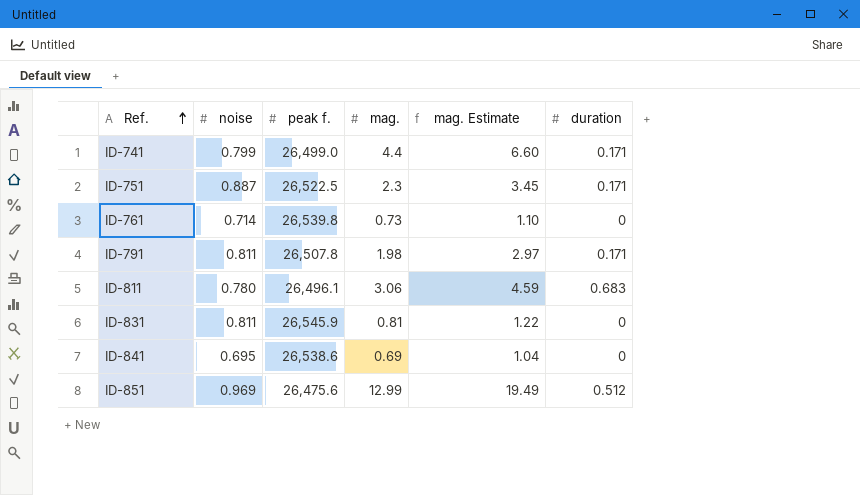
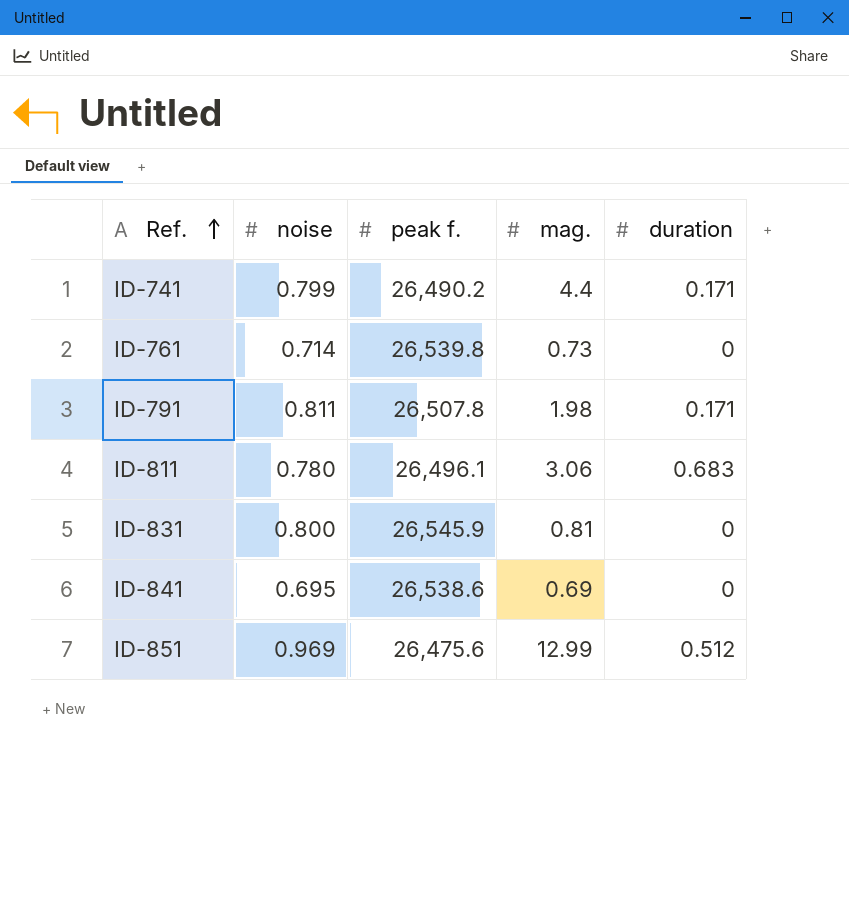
column mag. Estimate | formula: [mag.] * 1.5 -> none
row ID-751: 0.887 | 26,522.5 | 2.3 | 3.45 | 0.171 -> none
ID-741 | peak f.: 26,499.0 -> 26,490.2
ID-831 | noise: 0.811 -> 0.800

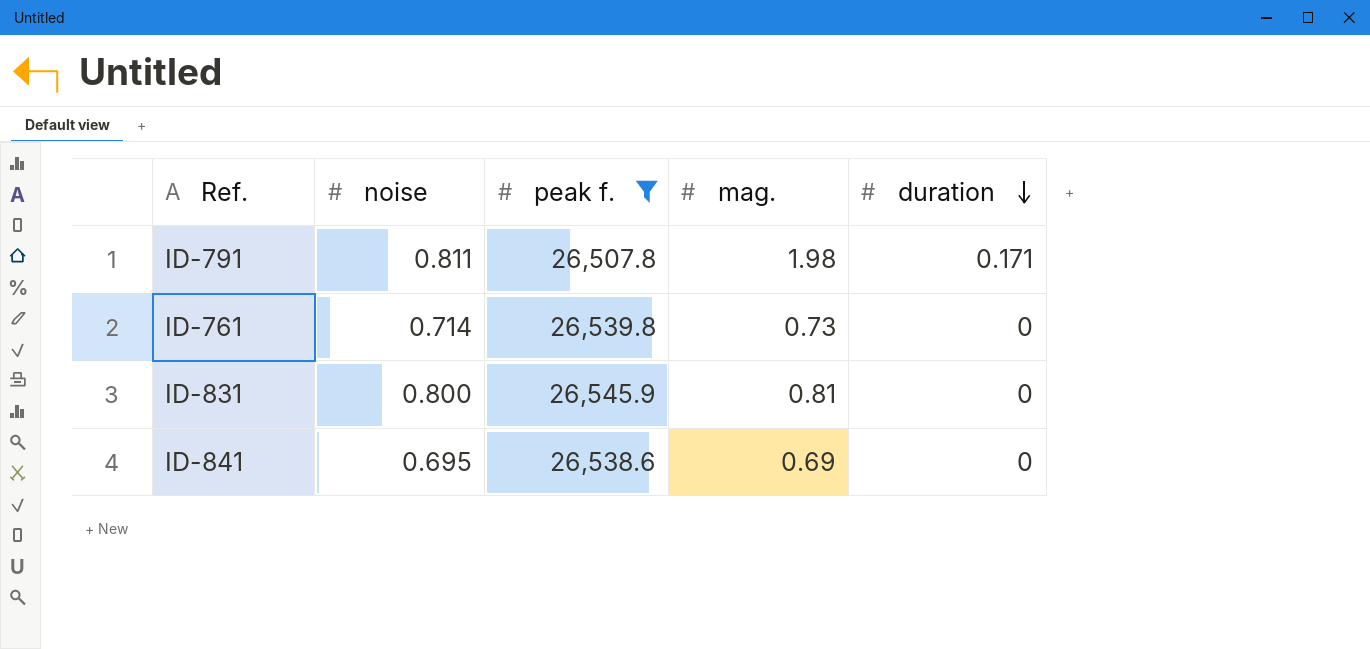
filter: none -> peak f. >= 26,507.8
row order: Ref. ascending -> duration descending

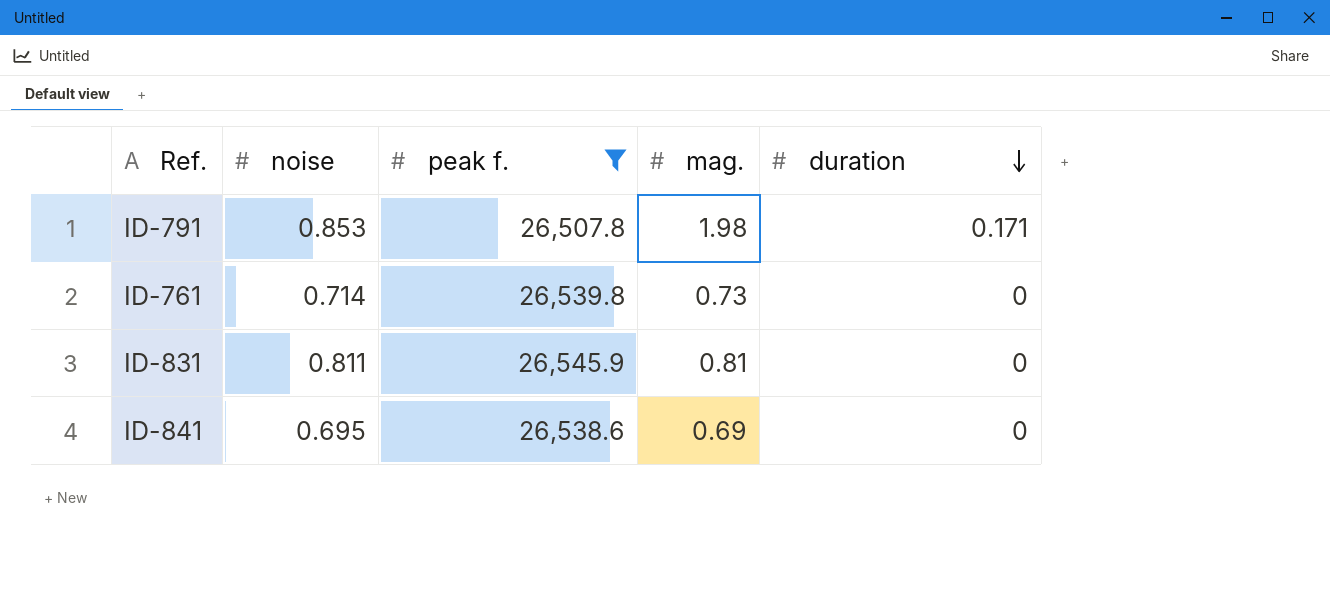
ID-791 | noise: 0.811 -> 0.853
ID-831 | noise: 0.800 -> 0.811

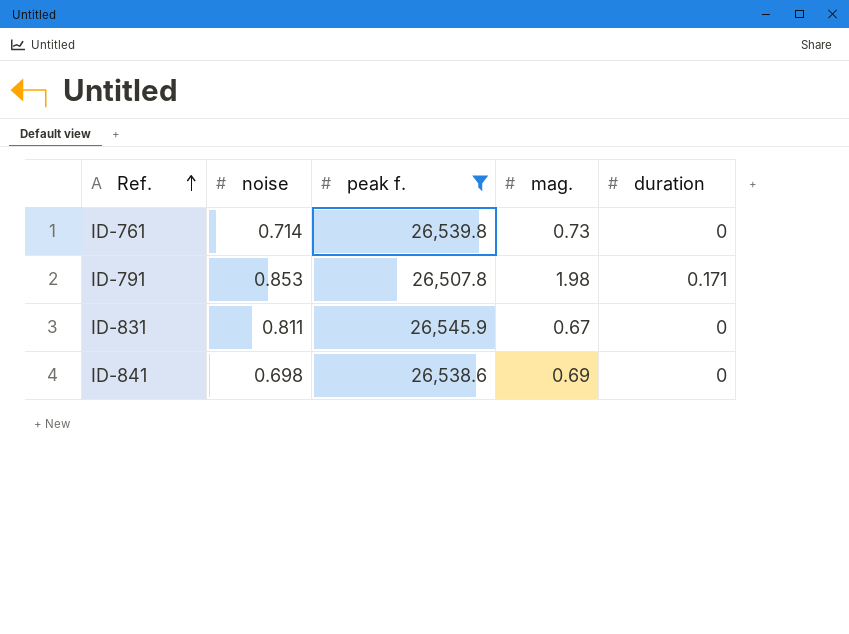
row order: duration descending -> Ref. ascending
ID-831 | mag.: 0.81 -> 0.67
ID-841 | noise: 0.695 -> 0.698

